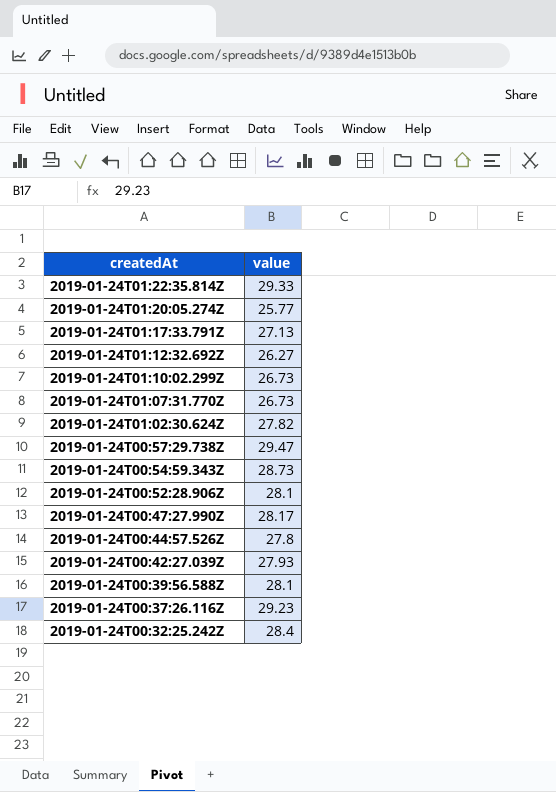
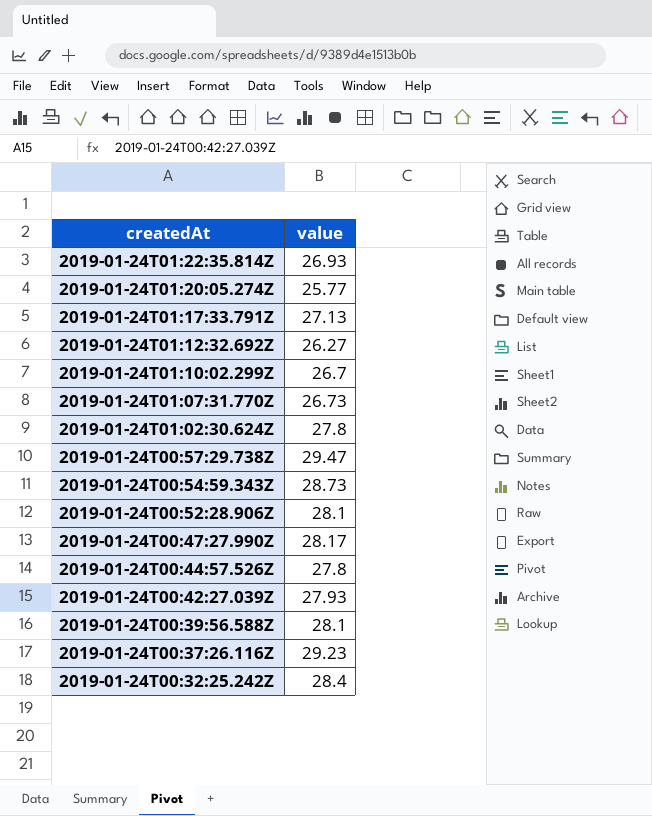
2019-01-24T01:22:35.814Z | value: 29.33 -> 26.93
2019-01-24T01:10:02.299Z | value: 26.73 -> 26.7
2019-01-24T01:02:30.624Z | value: 27.82 -> 27.8

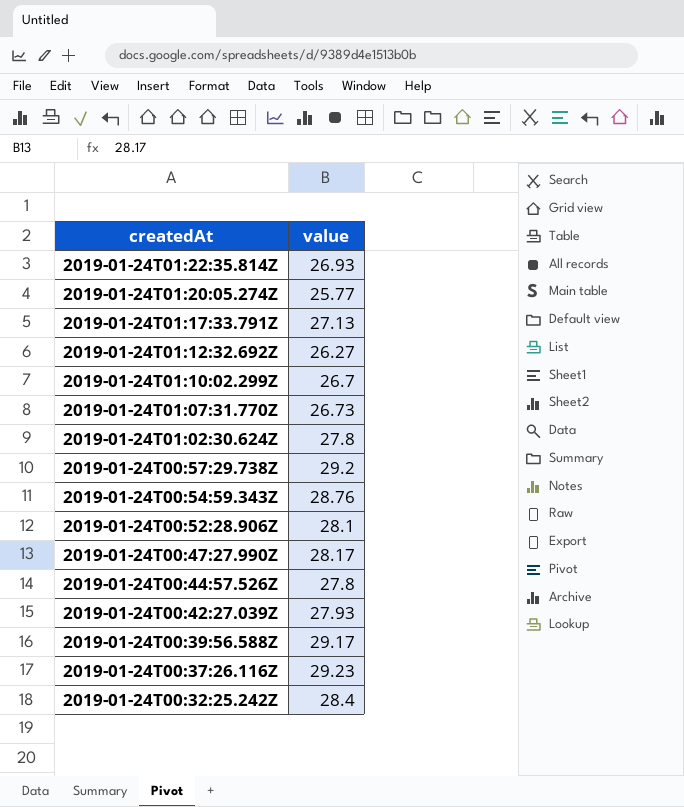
2019-01-24T00:57:29.738Z | value: 29.47 -> 29.2
2019-01-24T00:54:59.343Z | value: 28.73 -> 28.76
2019-01-24T00:39:56.588Z | value: 28.1 -> 29.17

